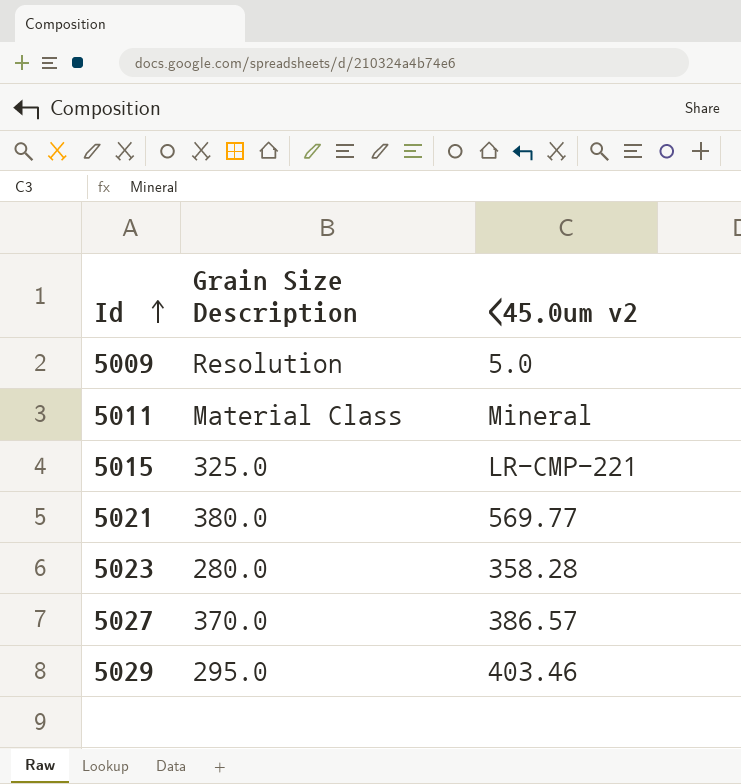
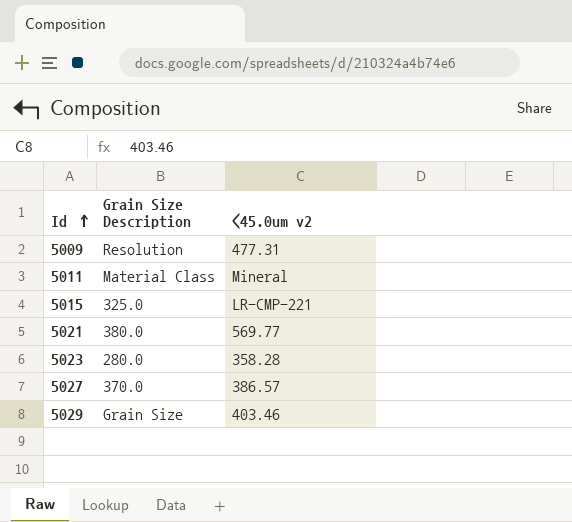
5009 | <45.0um v2: 5.0 -> 477.31
5029 | Grain Size Description: 295.0 -> Grain Size

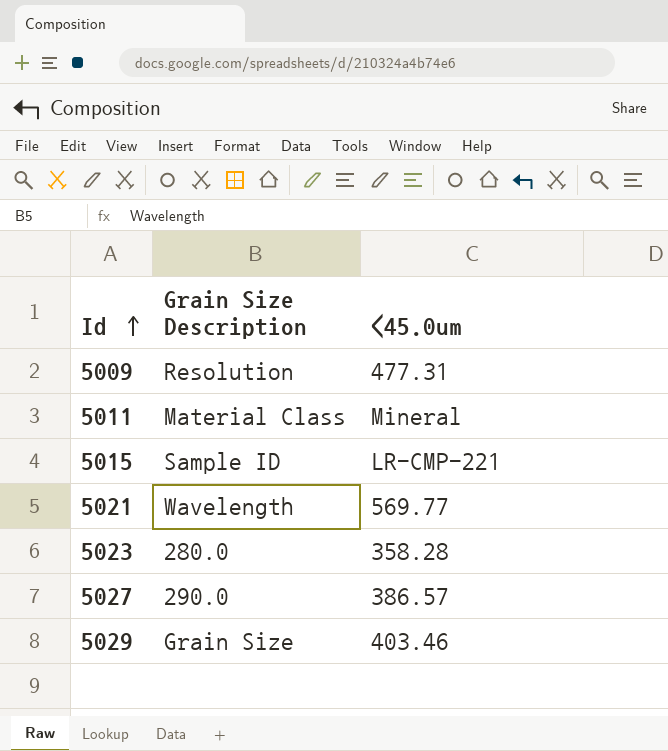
column name: <45.0um v2 -> <45.0um
5015 | Grain Size Description: 325.0 -> Sample ID
5021 | Grain Size Description: 380.0 -> Wavelength
5027 | Grain Size Description: 370.0 -> 290.0

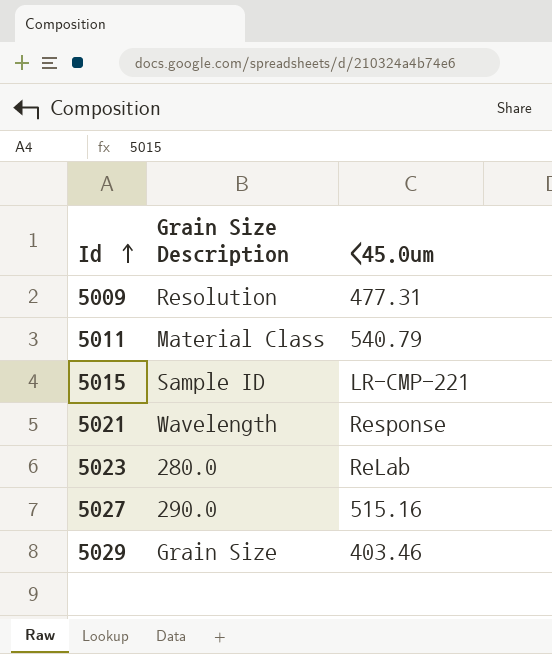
5011 | <45.0um: Mineral -> 540.79
5021 | <45.0um: 569.77 -> Response
5023 | <45.0um: 358.28 -> ReLab
5027 | <45.0um: 386.57 -> 515.16

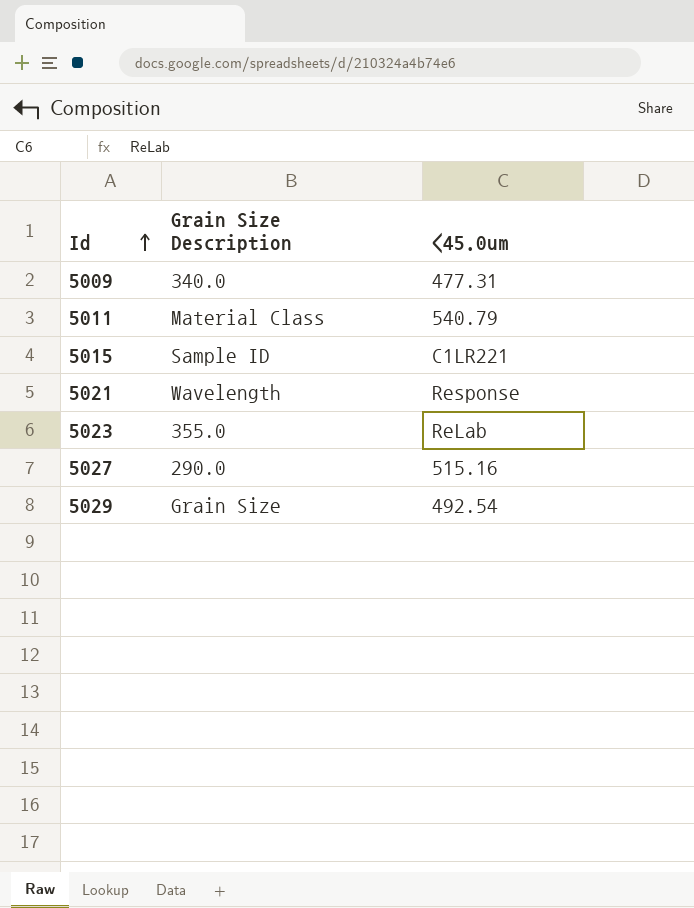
5009 | Grain Size Description: Resolution -> 340.0
5015 | <45.0um: LR-CMP-221 -> C1LR221
5023 | Grain Size Description: 280.0 -> 355.0
5029 | <45.0um: 403.46 -> 492.54

